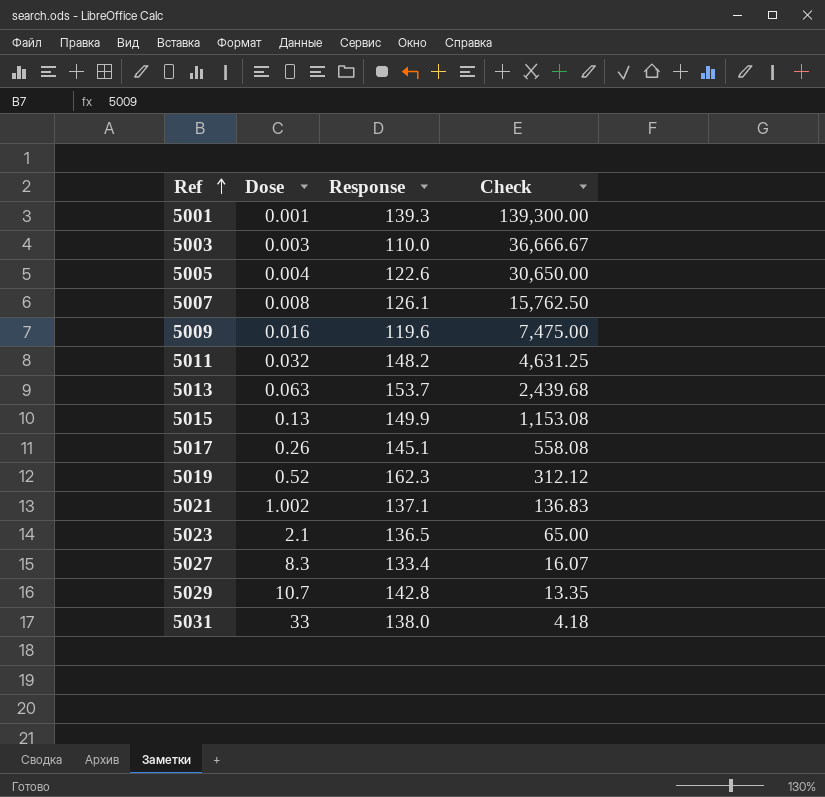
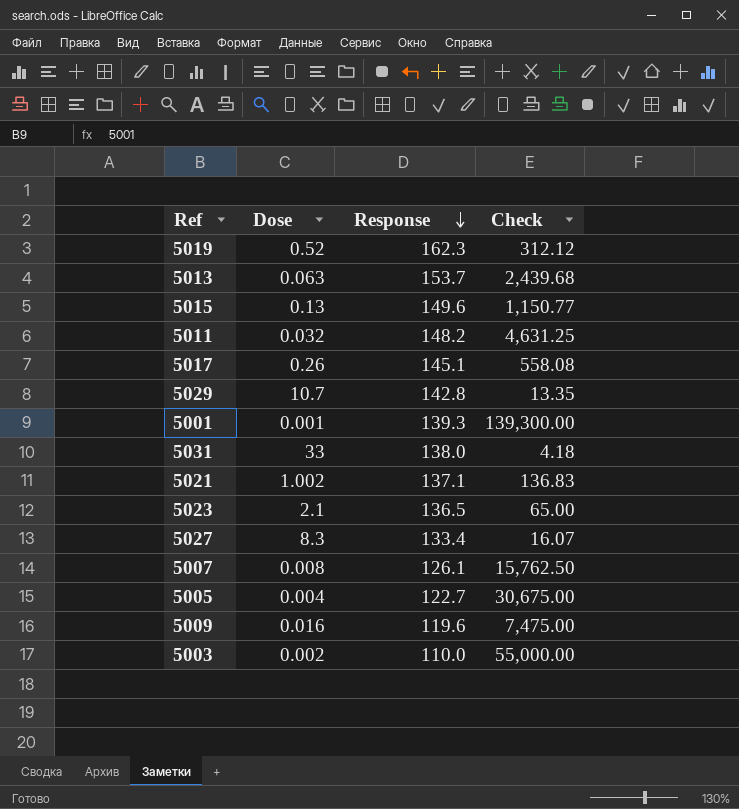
row order: Ref ascending -> Response descending
5015 | Response: 149.9 -> 149.6
5015 | Check: 1,153.08 -> 1,150.77
5005 | Response: 122.6 -> 122.7
5005 | Check: 30,650.00 -> 30,675.00
5003 | Dose: 0.003 -> 0.002
5003 | Check: 36,666.67 -> 55,000.00

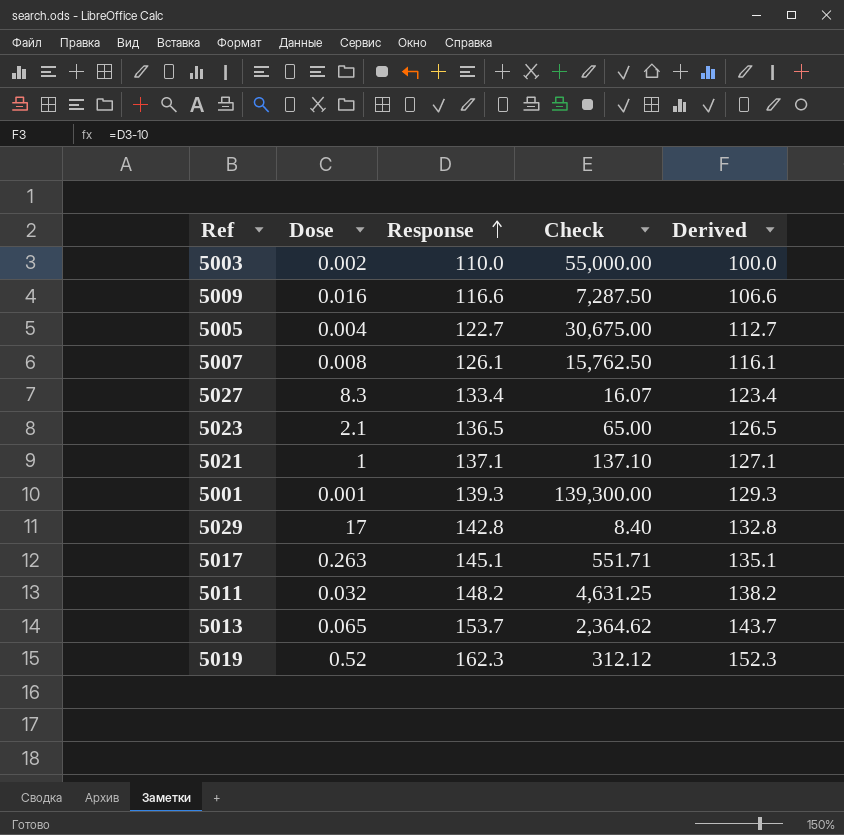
row order: Response descending -> Response ascending
column Derived | formula: none -> [Response] - 10
row 5015: 0.13 | 149.6 | 1,150.77 -> none
row 5031: 33 | 138.0 | 4.18 -> none
5009 | Response: 119.6 -> 116.6
5009 | Check: 7,475.00 -> 7,287.50
5021 | Dose: 1.002 -> 1
5021 | Check: 136.83 -> 137.10
5029 | Dose: 10.7 -> 17
5029 | Check: 13.35 -> 8.40
5017 | Dose: 0.26 -> 0.263
5017 | Check: 558.08 -> 551.71
5013 | Dose: 0.063 -> 0.065
5013 | Check: 2,439.68 -> 2,364.62

